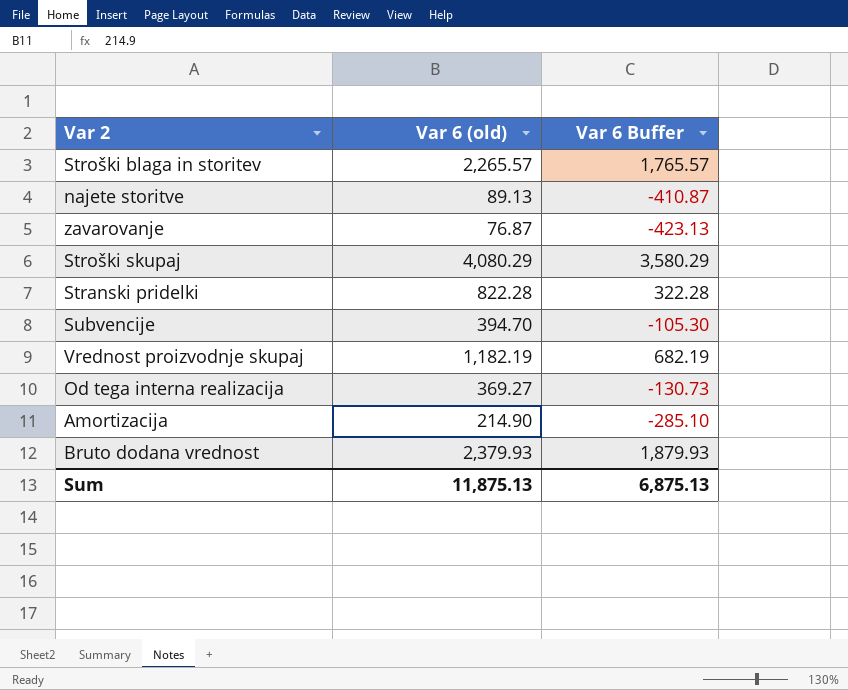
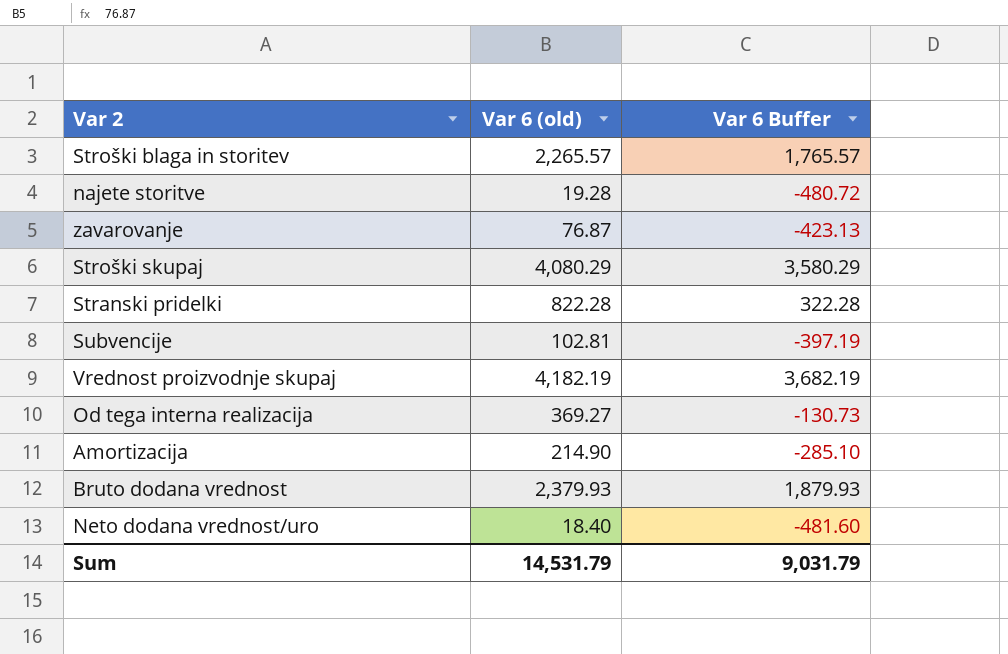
najete storitve | Var 6 (old): 89.13 -> 19.28
najete storitve | Var 6 Buffer: -410.87 -> -480.72
Subvencije | Var 6 (old): 394.70 -> 102.81
Subvencije | Var 6 Buffer: -105.30 -> -397.19
Vrednost proizvodnje skupaj | Var 6 (old): 1,182.19 -> 4,182.19
Vrednost proizvodnje skupaj | Var 6 Buffer: 682.19 -> 3,682.19
row Neto dodana vrednost/uro: none -> 18.40 | -481.60
Sum | Var 6 (old): 11,875.13 -> 14,531.79
Sum | Var 6 Buffer: 6,875.13 -> 9,031.79

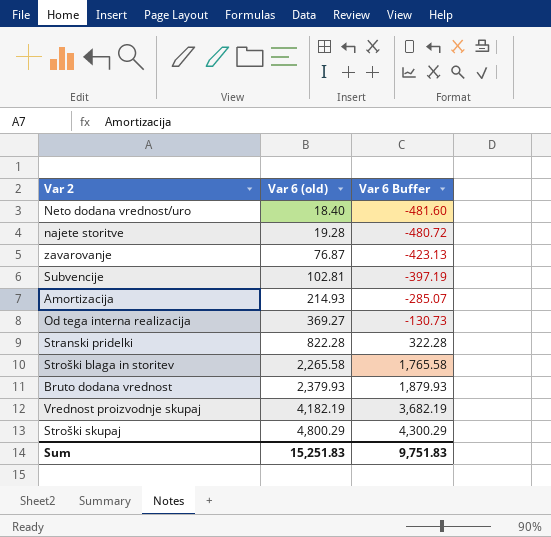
row order: none -> Var 6 (old) ascending
Amortizacija | Var 6 (old): 214.90 -> 214.93
Amortizacija | Var 6 Buffer: -285.10 -> -285.07
Stroški blaga in storitev | Var 6 (old): 2,265.57 -> 2,265.58
Stroški blaga in storitev | Var 6 Buffer: 1,765.57 -> 1,765.58
Stroški skupaj | Var 6 (old): 4,080.29 -> 4,800.29
Stroški skupaj | Var 6 Buffer: 3,580.29 -> 4,300.29
Sum | Var 6 (old): 14,531.79 -> 15,251.83
Sum | Var 6 Buffer: 9,031.79 -> 9,751.83

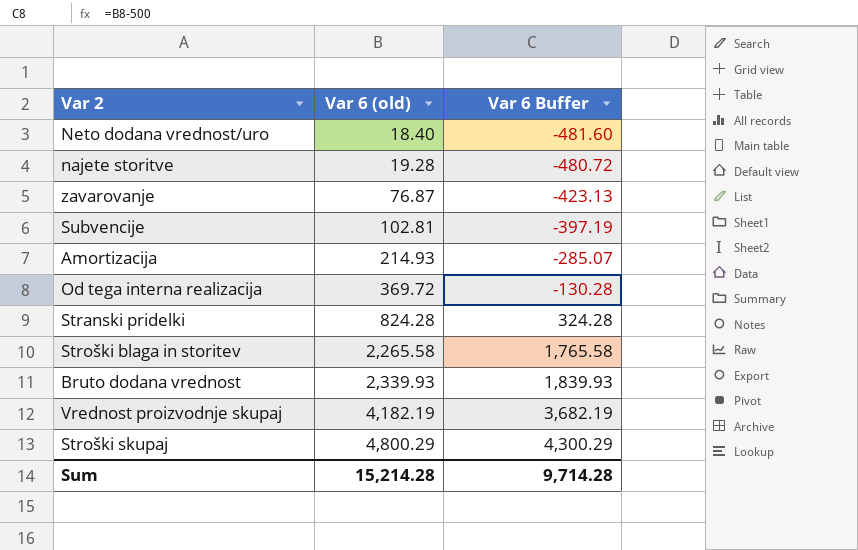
Od tega interna realizacija | Var 6 (old): 369.27 -> 369.72
Od tega interna realizacija | Var 6 Buffer: -130.73 -> -130.28
Stranski pridelki | Var 6 (old): 822.28 -> 824.28
Stranski pridelki | Var 6 Buffer: 322.28 -> 324.28
Bruto dodana vrednost | Var 6 (old): 2,379.93 -> 2,339.93
Bruto dodana vrednost | Var 6 Buffer: 1,879.93 -> 1,839.93
Sum | Var 6 (old): 15,251.83 -> 15,214.28
Sum | Var 6 Buffer: 9,751.83 -> 9,714.28

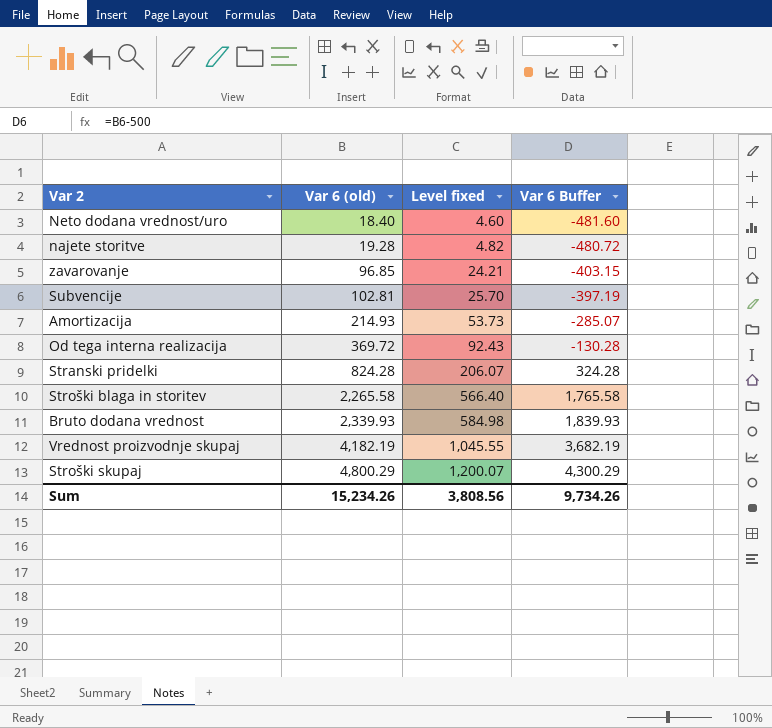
column Level fixed | formula: none -> [Var 6 (old)] * 0.25
zavarovanje | Var 6 (old): 76.87 -> 96.85
zavarovanje | Var 6 Buffer: -423.13 -> -403.15
Sum | Var 6 (old): 15,214.28 -> 15,234.26
Sum | Var 6 Buffer: 9,714.28 -> 9,734.26

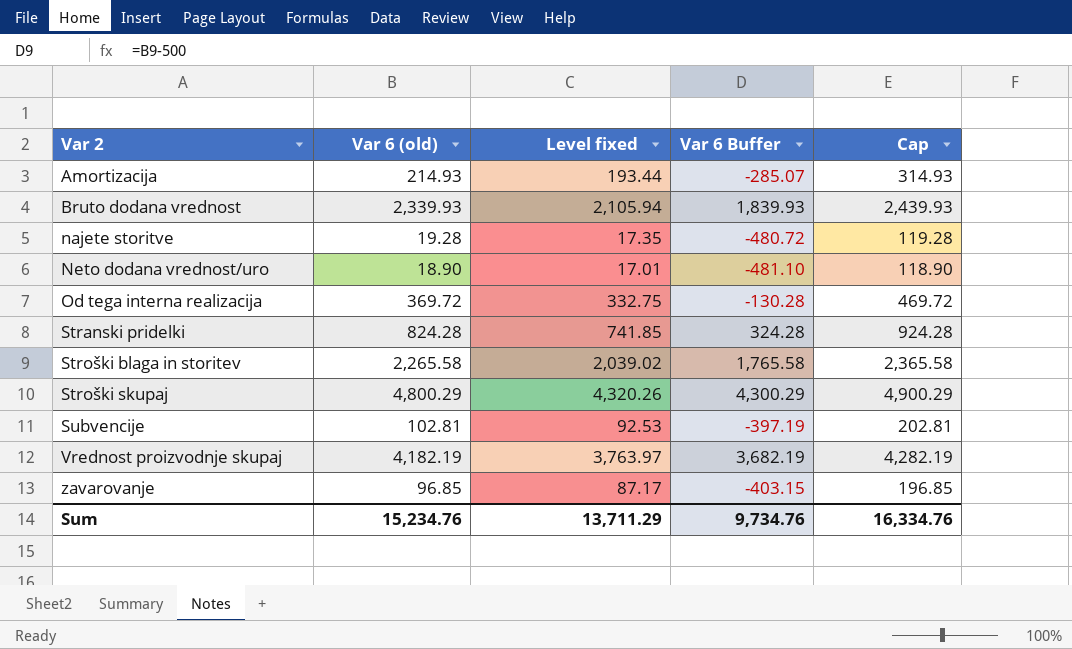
row order: Var 6 (old) ascending -> Var 2 ascending
column Level fixed | formula: [Var 6 (old)] * 0.25 -> [Var 6 (old)] * 0.9
column Cap | formula: none -> [Var 6 (old)] + 100
Neto dodana vrednost/uro | Var 6 (old): 18.40 -> 18.90
Neto dodana vrednost/uro | Var 6 Buffer: -481.60 -> -481.10
Sum | Var 6 (old): 15,234.26 -> 15,234.76
Sum | Level fixed: 3,808.56 -> 13,711.29
Sum | Var 6 Buffer: 9,734.26 -> 9,734.76

